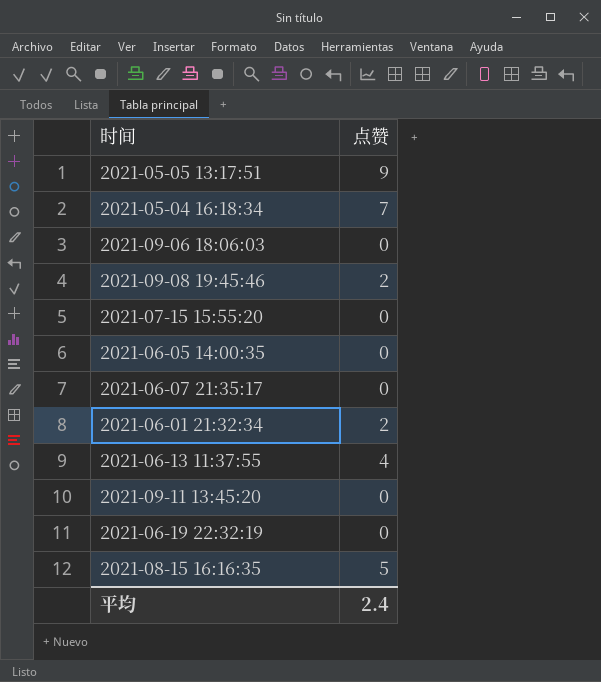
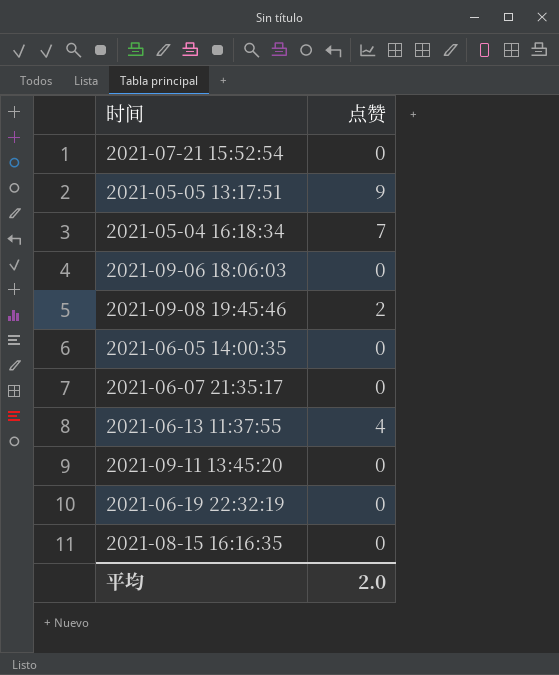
row 2021-07-15 15:55:20: 0 -> none
row 2021-06-01 21:32:34: 2 -> none
row 2021-07-21 15:52:54: none -> 0
2021-08-15 16:16:35 | 点赞: 5 -> 0
平均 | 点赞: 2.4 -> 2.0

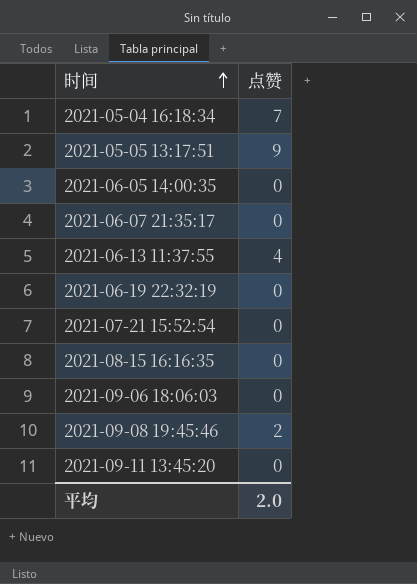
row order: none -> 时间 ascending

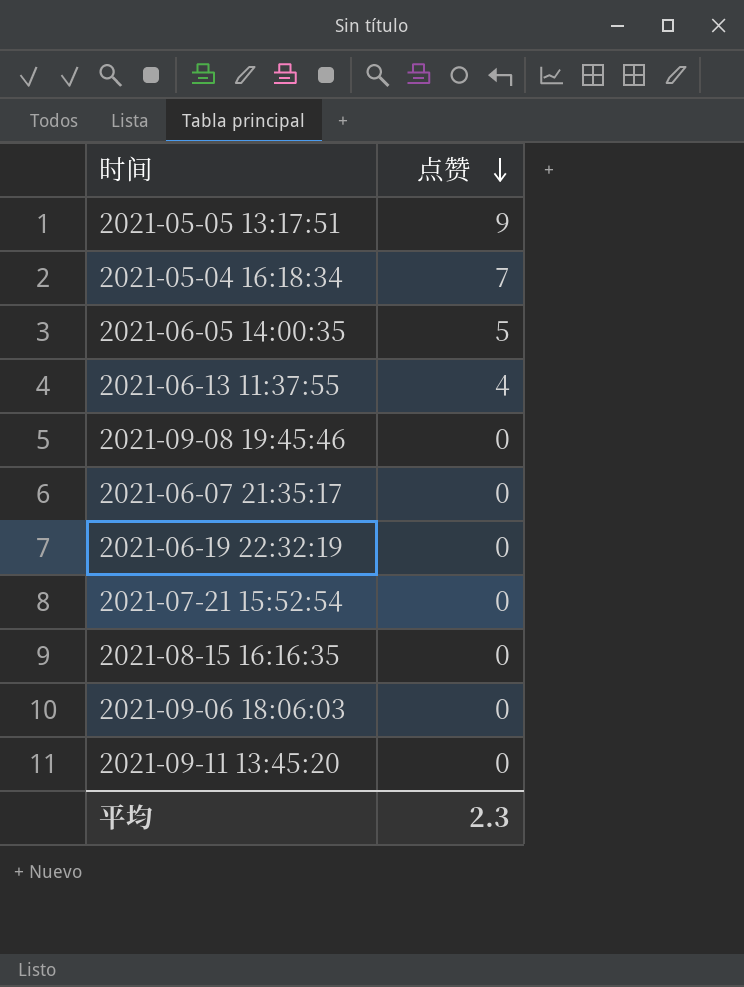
row order: 时间 ascending -> 点赞 descending
2021-06-05 14:00:35 | 点赞: 0 -> 5
2021-09-08 19:45:46 | 点赞: 2 -> 0
平均 | 点赞: 2.0 -> 2.3

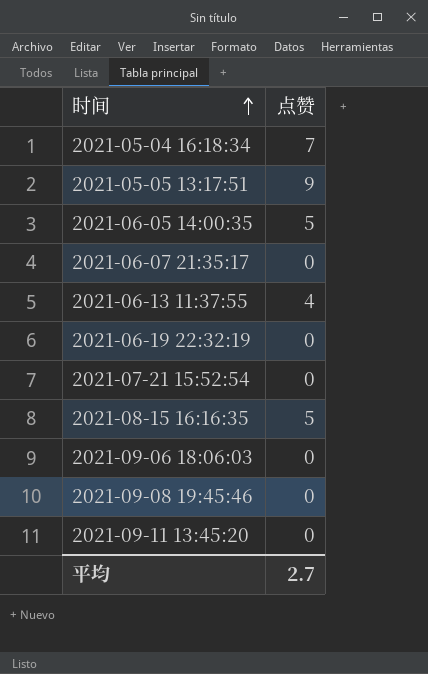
row order: 点赞 descending -> 时间 ascending
2021-08-15 16:16:35 | 点赞: 0 -> 5
平均 | 点赞: 2.3 -> 2.7

